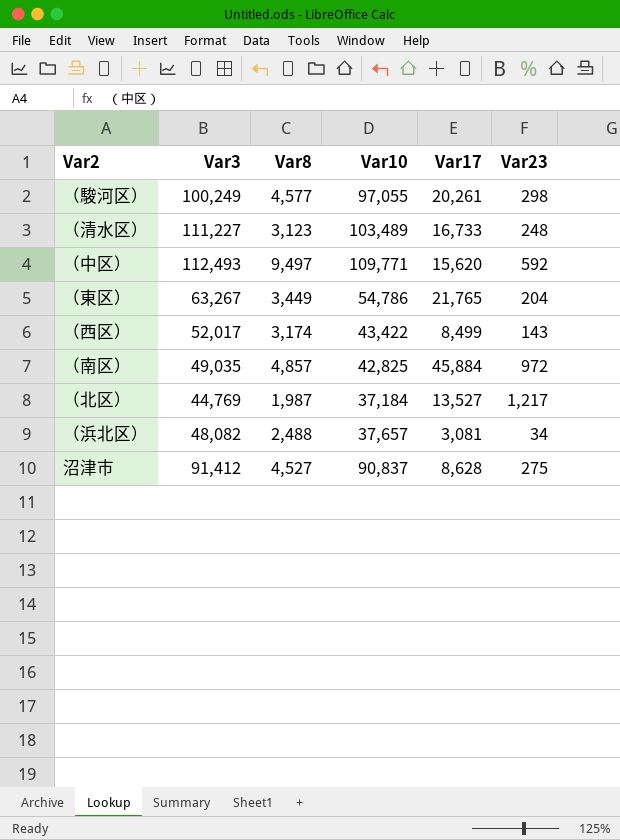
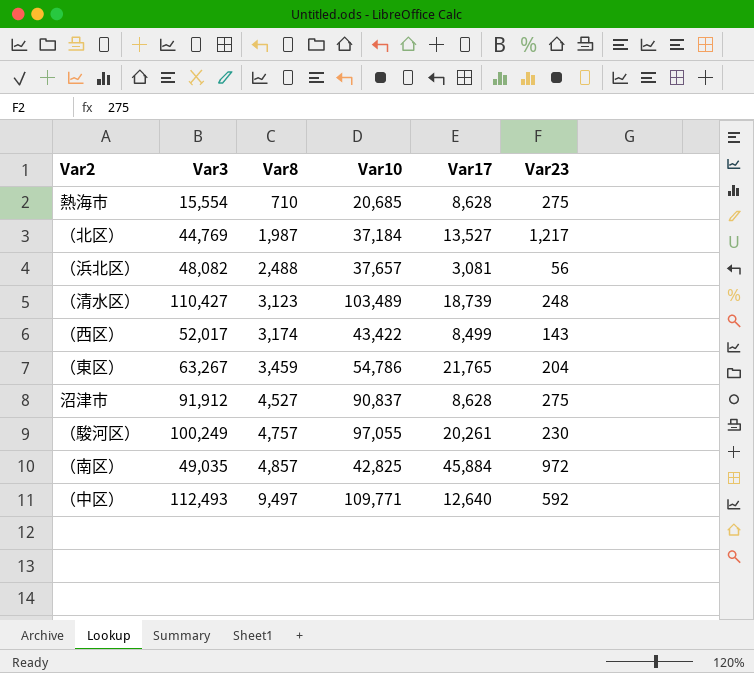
row order: none -> Var8 ascending
row 熱海市: none -> 15,554 | 710 | 20,685 | 8,628 | 275
（浜北区） | Var23: 34 -> 56
（清水区） | Var3: 111,227 -> 110,427
（清水区） | Var17: 16,733 -> 18,739
（東区） | Var8: 3,449 -> 3,459
沼津市 | Var3: 91,412 -> 91,912
（駿河区） | Var8: 4,577 -> 4,757
（駿河区） | Var23: 298 -> 230
（中区） | Var17: 15,620 -> 12,640

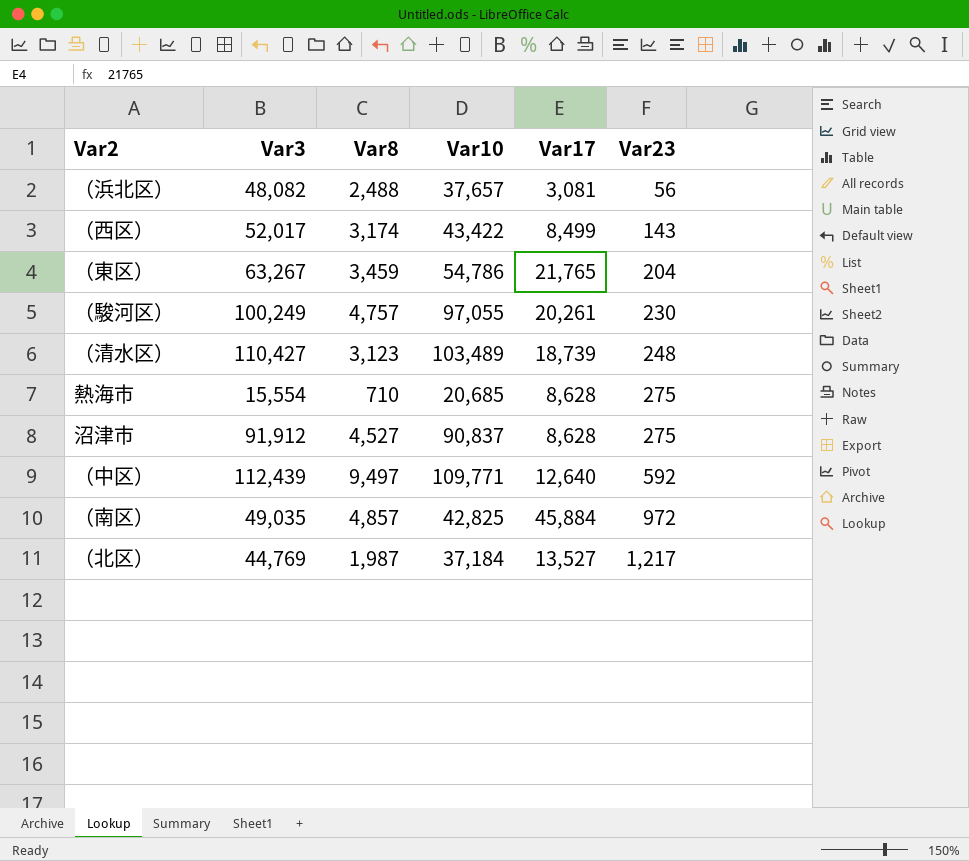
row order: Var8 ascending -> Var23 ascending
（中区） | Var3: 112,493 -> 112,439

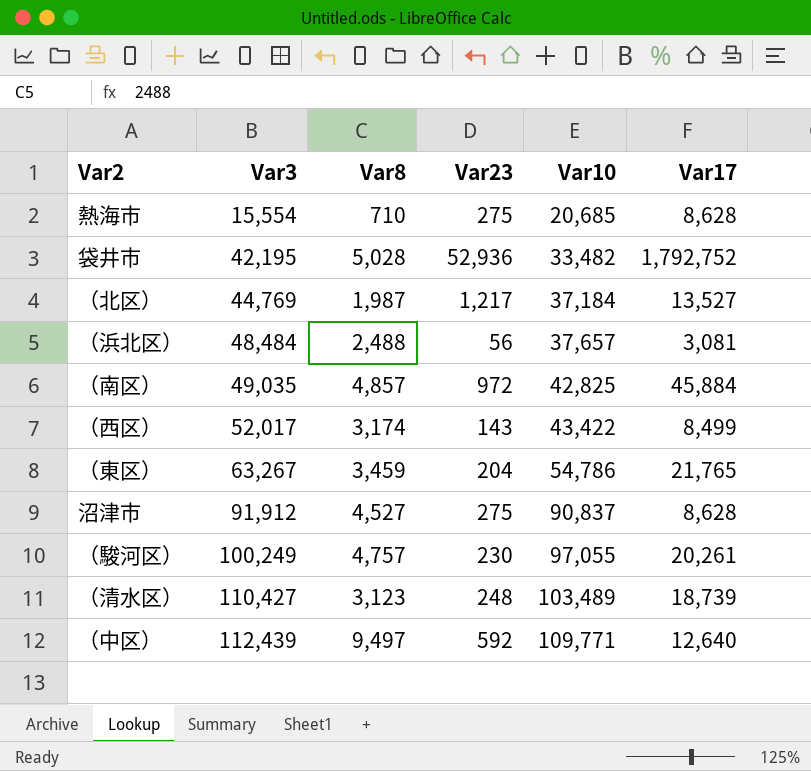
row order: Var23 ascending -> Var3 ascending
column Var23 | position: 6 -> 4
row 袋井市: none -> 42,195 | 5,028 | 52,936 | 33,482 | 1,792,752
（浜北区） | Var3: 48,082 -> 48,484

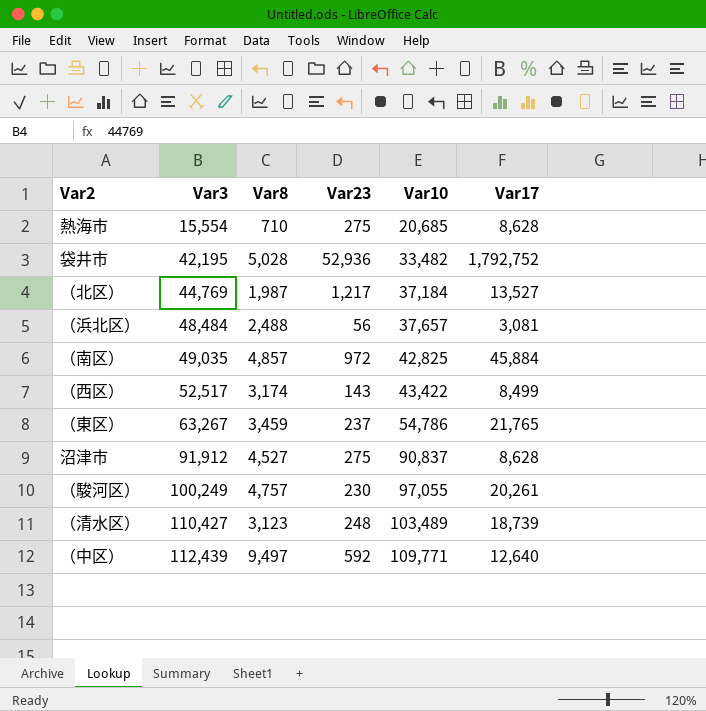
（西区） | Var3: 52,017 -> 52,517
（東区） | Var23: 204 -> 237

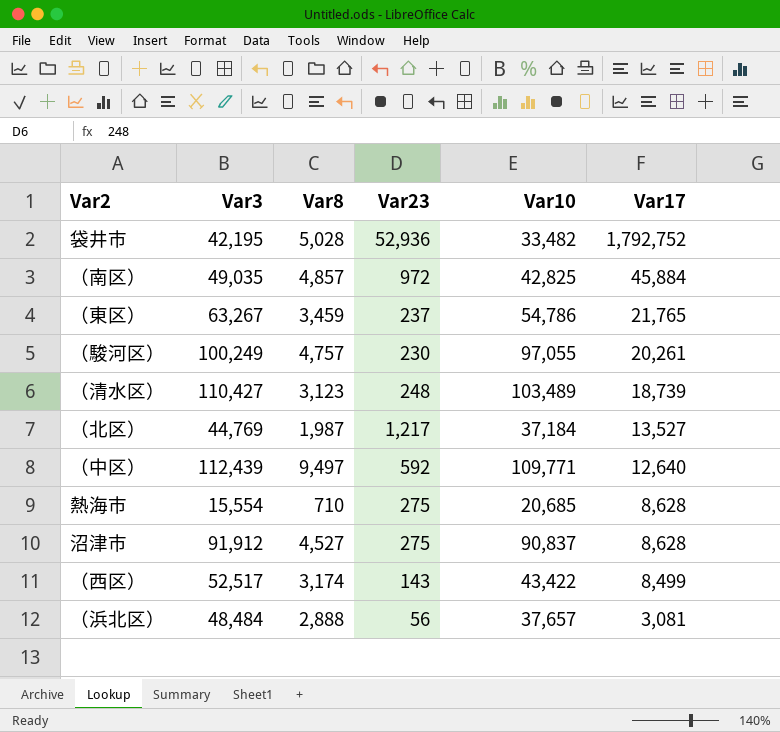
row order: Var3 ascending -> Var17 descending
（浜北区） | Var8: 2,488 -> 2,888

